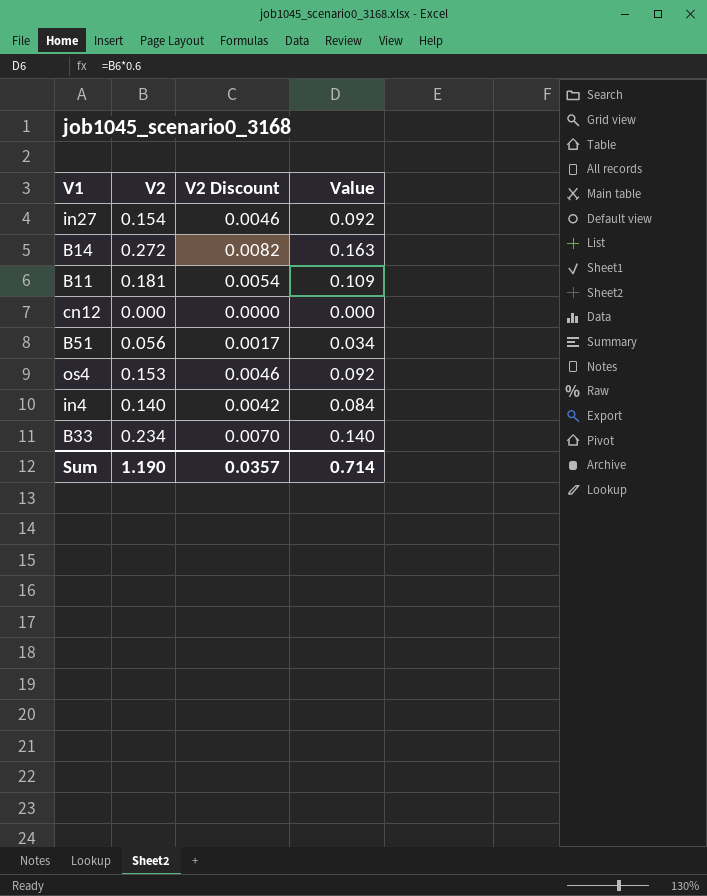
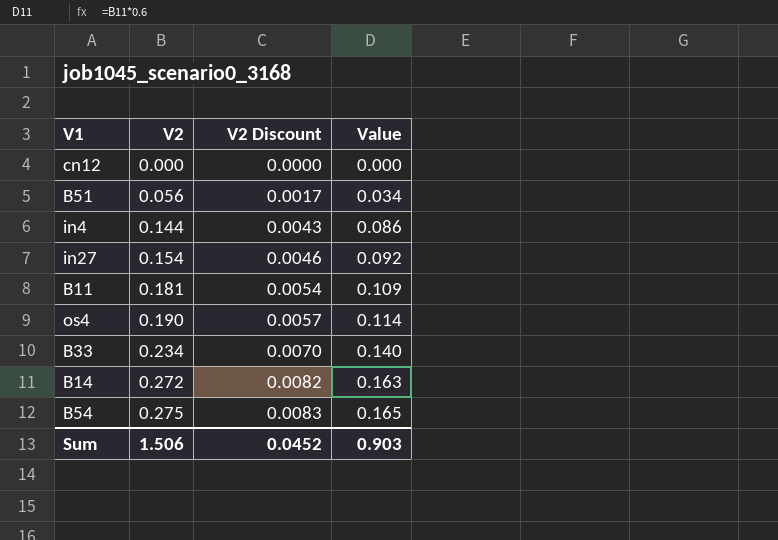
row order: none -> V2 ascending
in4 | V2: 0.140 -> 0.144
in4 | V2 Discount: 0.0042 -> 0.0043
in4 | Value: 0.084 -> 0.086
os4 | V2: 0.153 -> 0.190
os4 | V2 Discount: 0.0046 -> 0.0057
os4 | Value: 0.092 -> 0.114
row B54: none -> 0.275 | 0.0083 | 0.165
Sum | V2: 1.190 -> 1.506
Sum | V2 Discount: 0.0357 -> 0.0452
Sum | Value: 0.714 -> 0.903

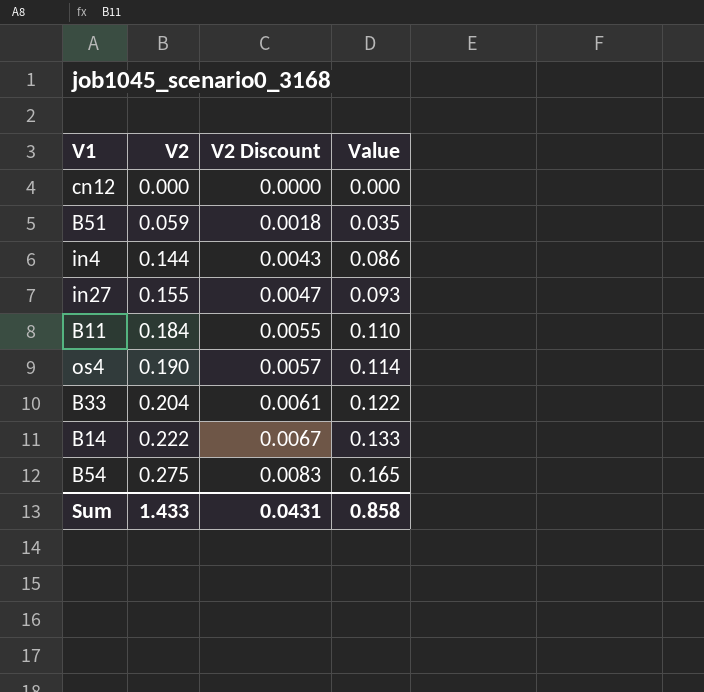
B51 | V2: 0.056 -> 0.059
B51 | V2 Discount: 0.0017 -> 0.0018
B51 | Value: 0.034 -> 0.035
in27 | V2: 0.154 -> 0.155
in27 | V2 Discount: 0.0046 -> 0.0047
in27 | Value: 0.092 -> 0.093
B11 | V2: 0.181 -> 0.184
B11 | V2 Discount: 0.0054 -> 0.0055
B11 | Value: 0.109 -> 0.110
B33 | V2: 0.234 -> 0.204
B33 | V2 Discount: 0.0070 -> 0.0061
B33 | Value: 0.140 -> 0.122
B14 | V2: 0.272 -> 0.222
B14 | V2 Discount: 0.0082 -> 0.0067
B14 | Value: 0.163 -> 0.133
Sum | V2: 1.506 -> 1.433
Sum | V2 Discount: 0.0452 -> 0.0431
Sum | Value: 0.903 -> 0.858

